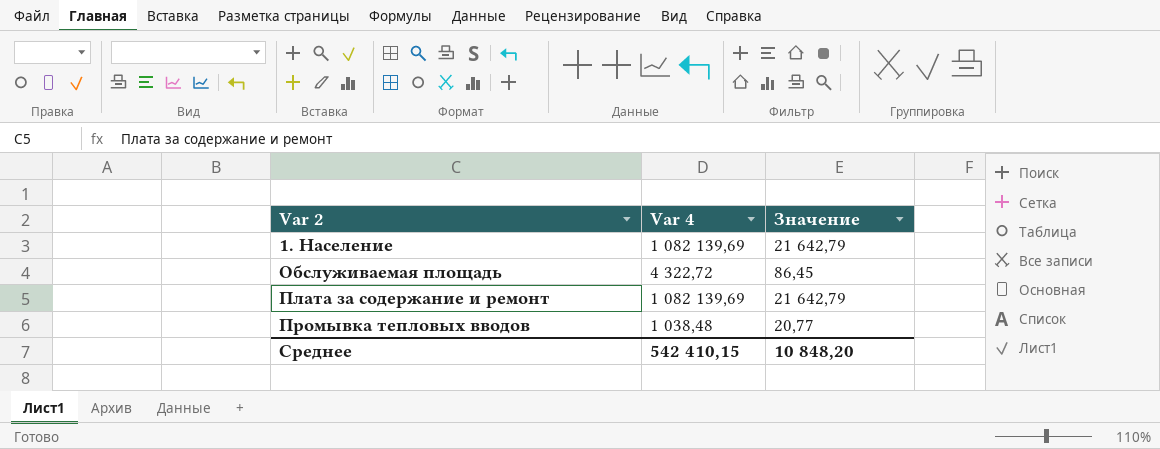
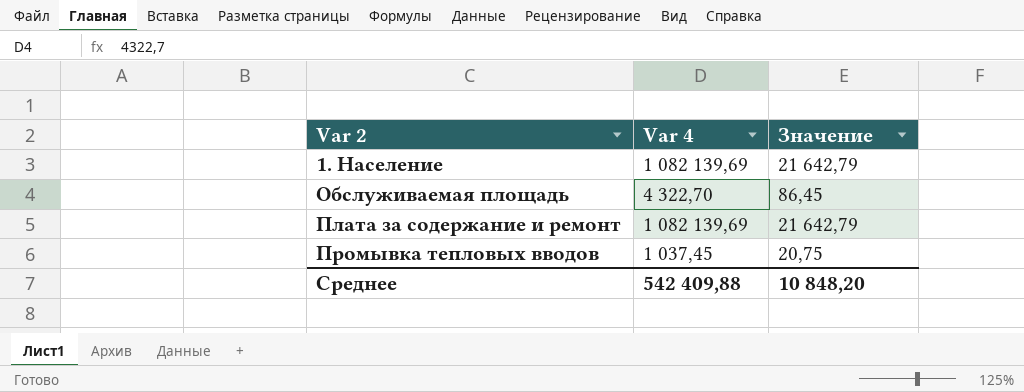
Обслуживаемая площадь | Var 4: 4 322,72 -> 4 322,70
Промывка тепловых вводов | Var 4: 1 038,48 -> 1 037,45
Промывка тепловых вводов | Значение: 20,77 -> 20,75
Среднее | Var 4: 542 410,15 -> 542 409,88

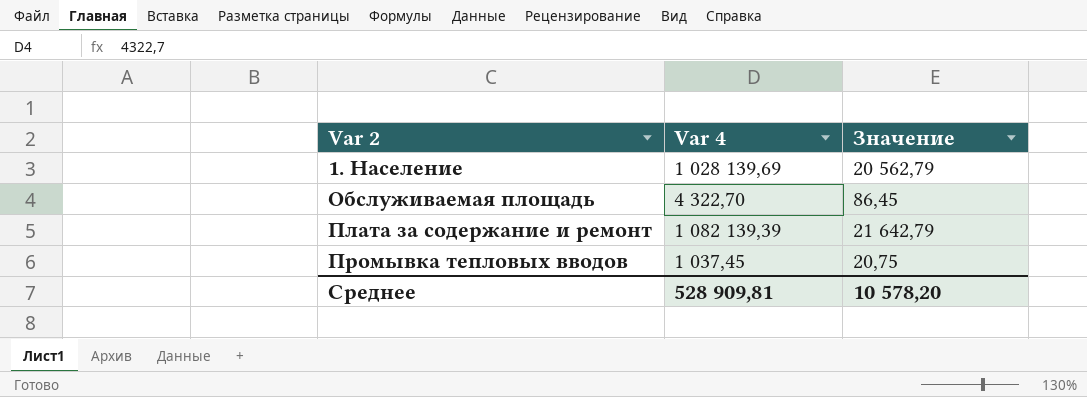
1. Население | Var 4: 1 082 139,69 -> 1 028 139,69
1. Население | Значение: 21 642,79 -> 20 562,79
Плата за содержание и ремонт | Var 4: 1 082 139,69 -> 1 082 139,39
Среднее | Var 4: 542 409,88 -> 528 909,81
Среднее | Значение: 10 848,20 -> 10 578,20

